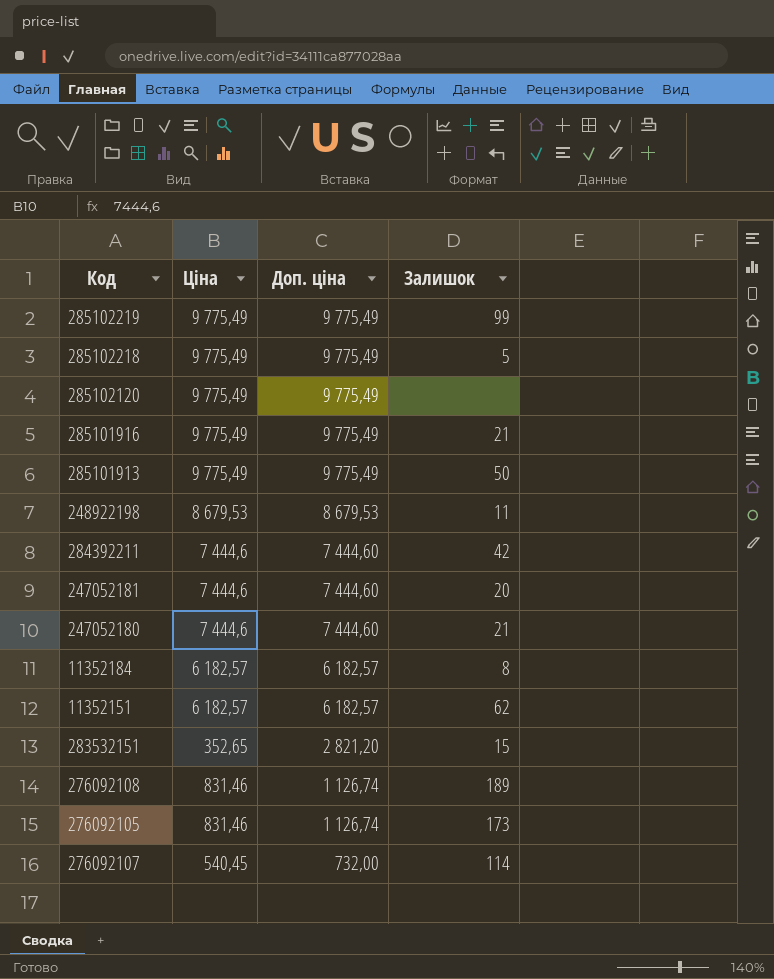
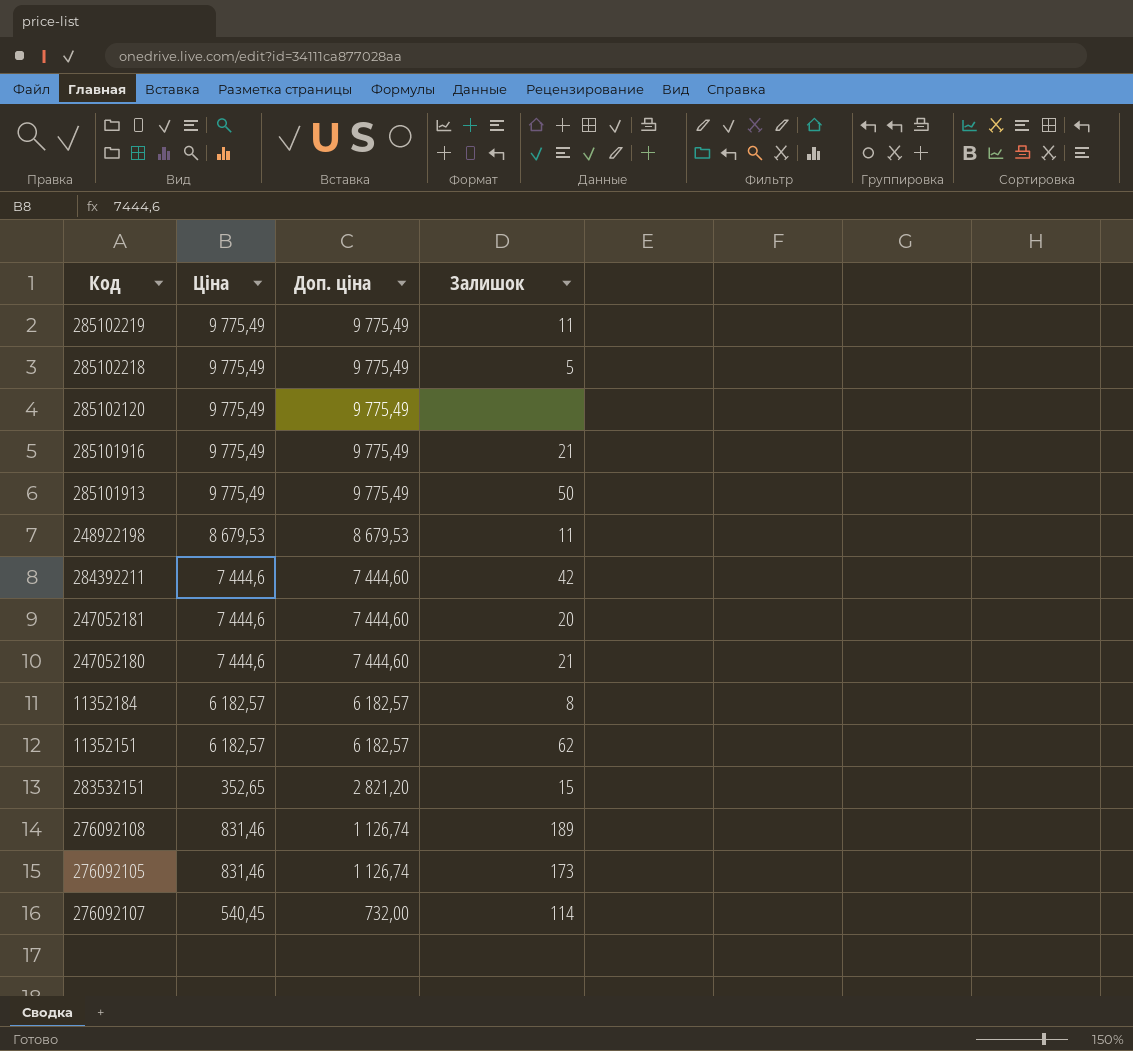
285102219 | Залишок: 99 -> 11

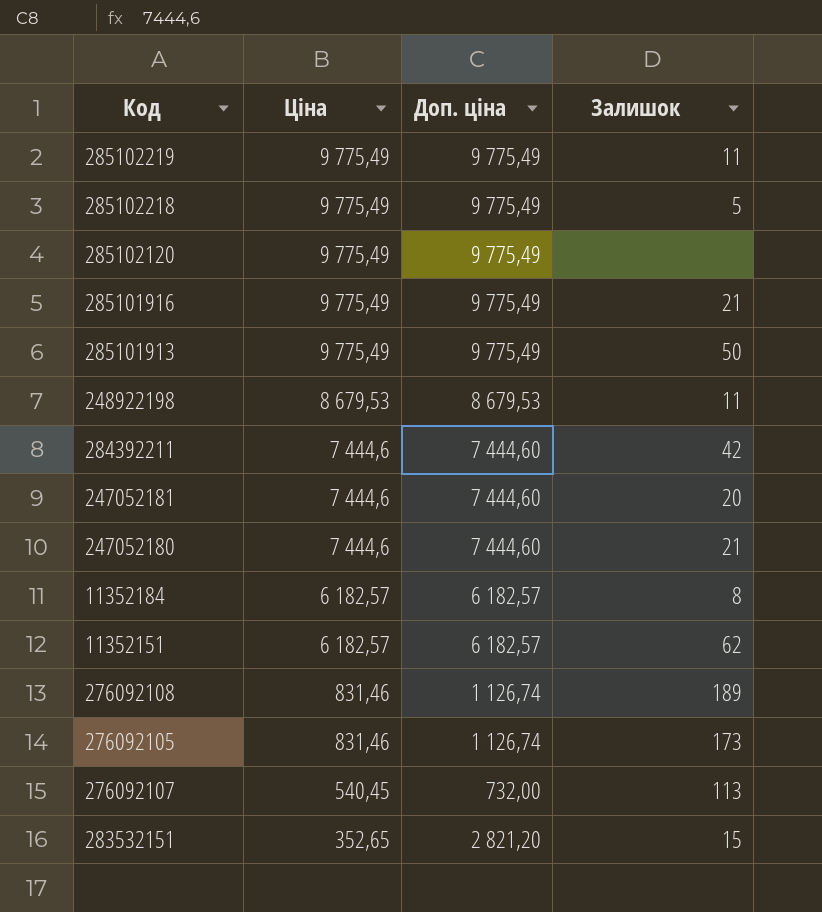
row order: Доп. ціна descending -> Ціна descending
276092107 | Залишок: 114 -> 113

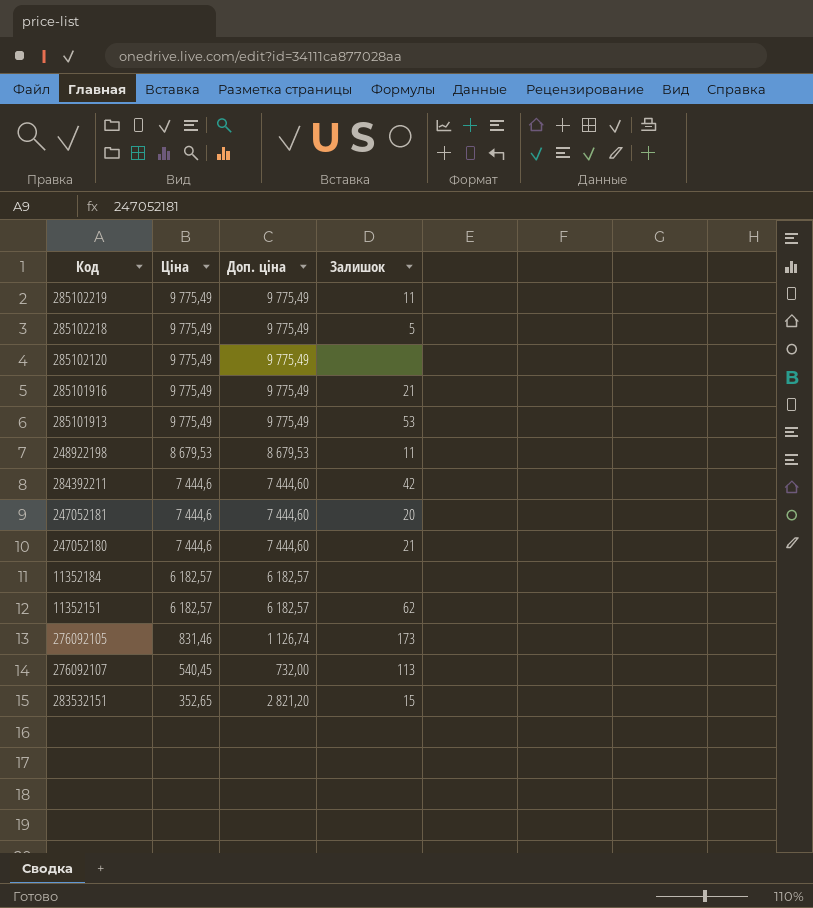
row 276092108: 831,46 | 1 126,74 | 189 -> none
285101913 | Залишок: 50 -> 53
11352184 | Залишок: 8 -> none

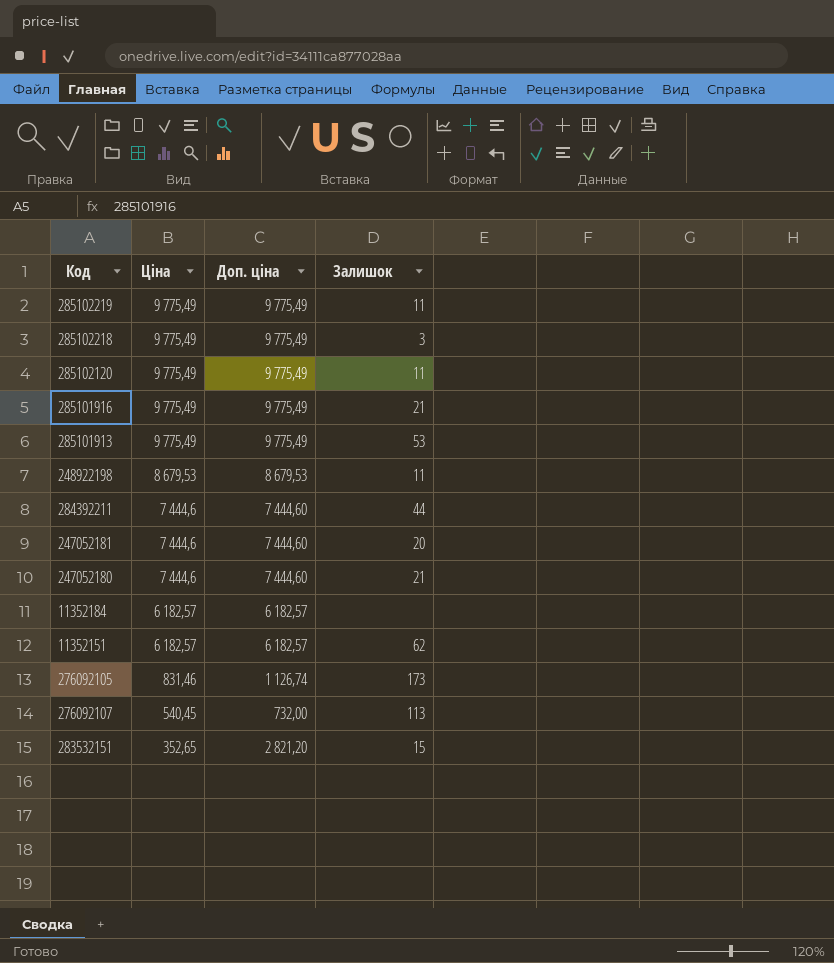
285102218 | Залишок: 5 -> 3
285102120 | Залишок: none -> 11
284392211 | Залишок: 42 -> 44

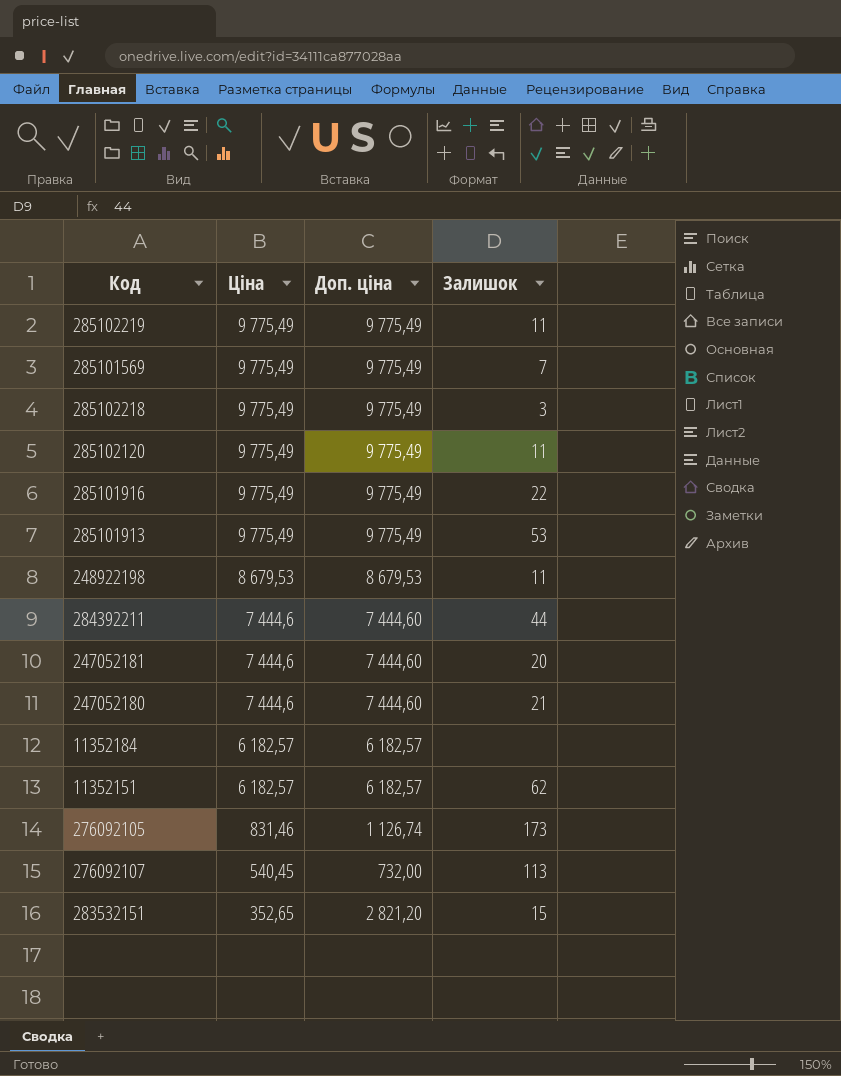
row 285101569: none -> 9 775,49 | 9 775,49 | 7
285101916 | Залишок: 21 -> 22

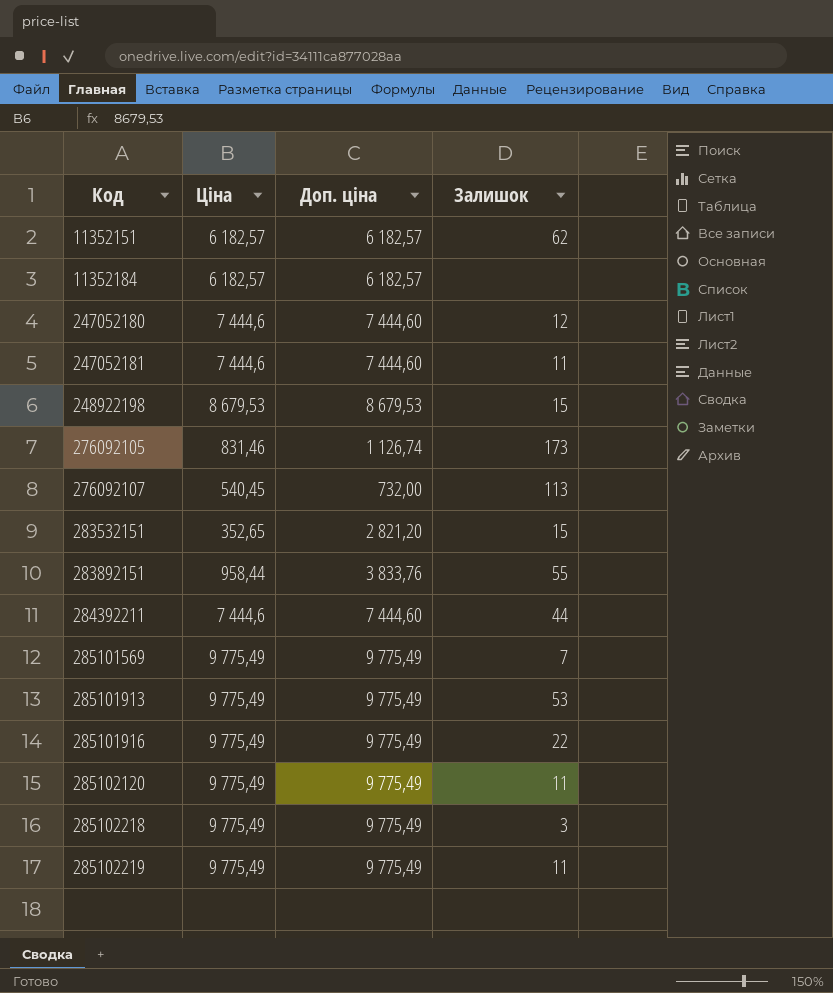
row order: Ціна descending -> Код ascending
247052180 | Залишок: 21 -> 12
247052181 | Залишок: 20 -> 11
248922198 | Залишок: 11 -> 15
row 283892151: none -> 958,44 | 3 833,76 | 55

